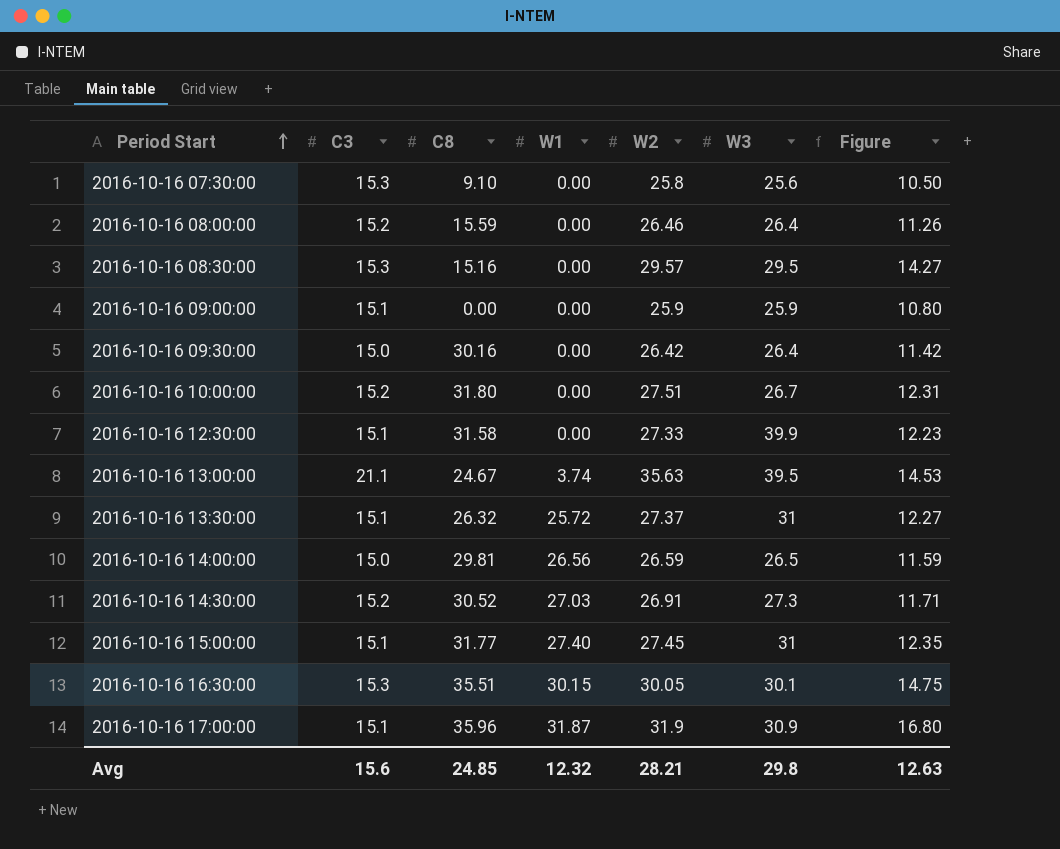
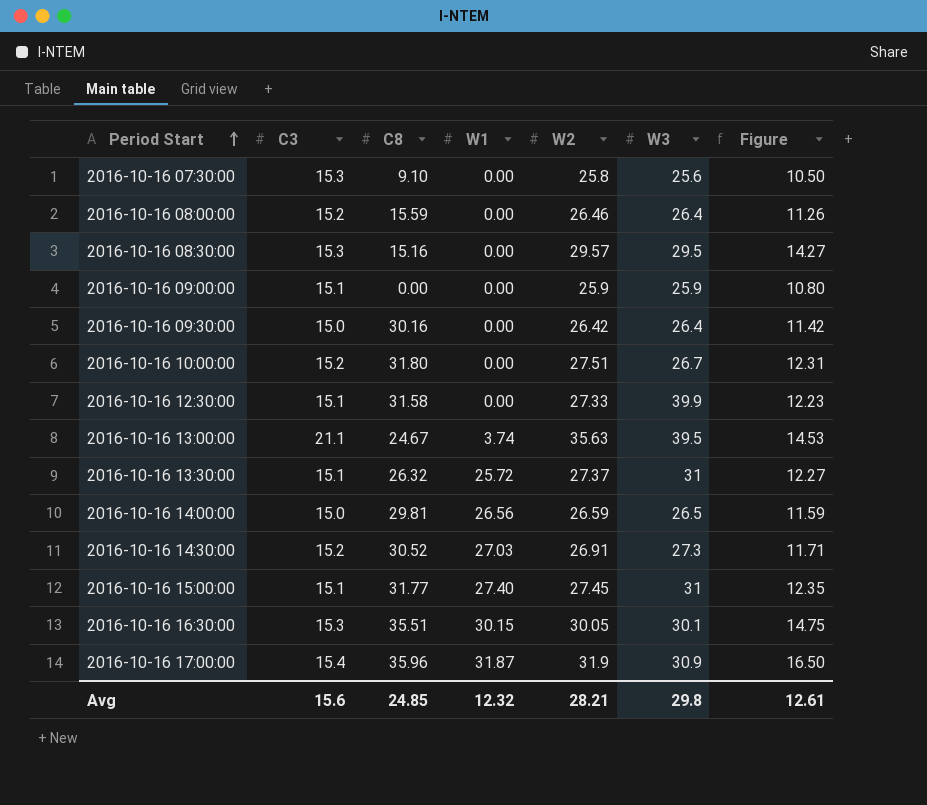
2016-10-16 17:00:00 | C3: 15.1 -> 15.4
2016-10-16 17:00:00 | Figure: 16.80 -> 16.50
Avg | Figure: 12.63 -> 12.61

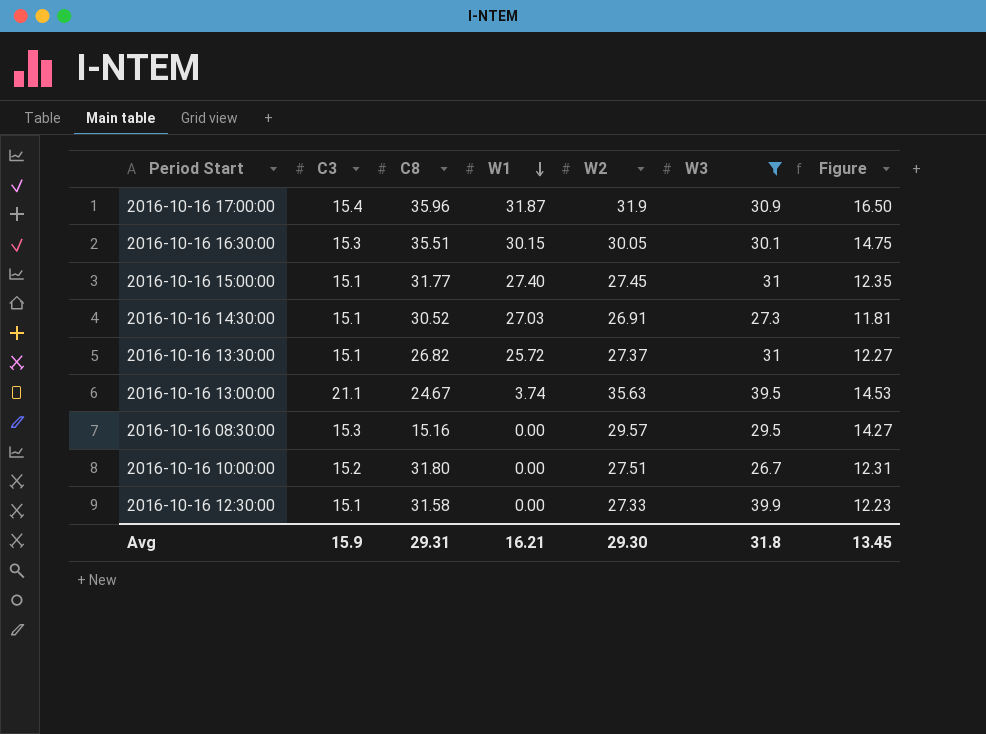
filter: none -> W3 >= 26.7
row order: Period Start ascending -> W1 descending
2016-10-16 14:30:00 | C3: 15.2 -> 15.1
2016-10-16 14:30:00 | Figure: 11.71 -> 11.81
2016-10-16 13:30:00 | C8: 26.32 -> 26.82
Avg | C3: 15.6 -> 15.9
Avg | C8: 24.85 -> 29.31
Avg | W1: 12.32 -> 16.21
Avg | W2: 28.21 -> 29.30
Avg | W3: 29.8 -> 31.8
Avg | Figure: 12.61 -> 13.45

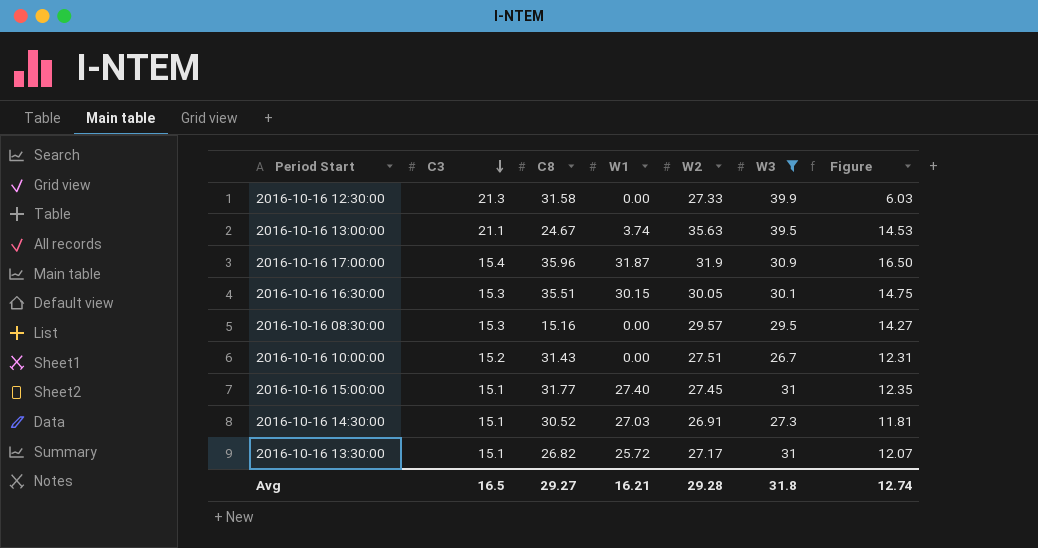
row order: W1 descending -> C3 descending
2016-10-16 12:30:00 | C3: 15.1 -> 21.3
2016-10-16 12:30:00 | Figure: 12.23 -> 6.03
2016-10-16 10:00:00 | C8: 31.80 -> 31.43
2016-10-16 13:30:00 | W2: 27.37 -> 27.17
2016-10-16 13:30:00 | Figure: 12.27 -> 12.07
Avg | C3: 15.9 -> 16.5
Avg | C8: 29.31 -> 29.27
Avg | W2: 29.30 -> 29.28
Avg | Figure: 13.45 -> 12.74

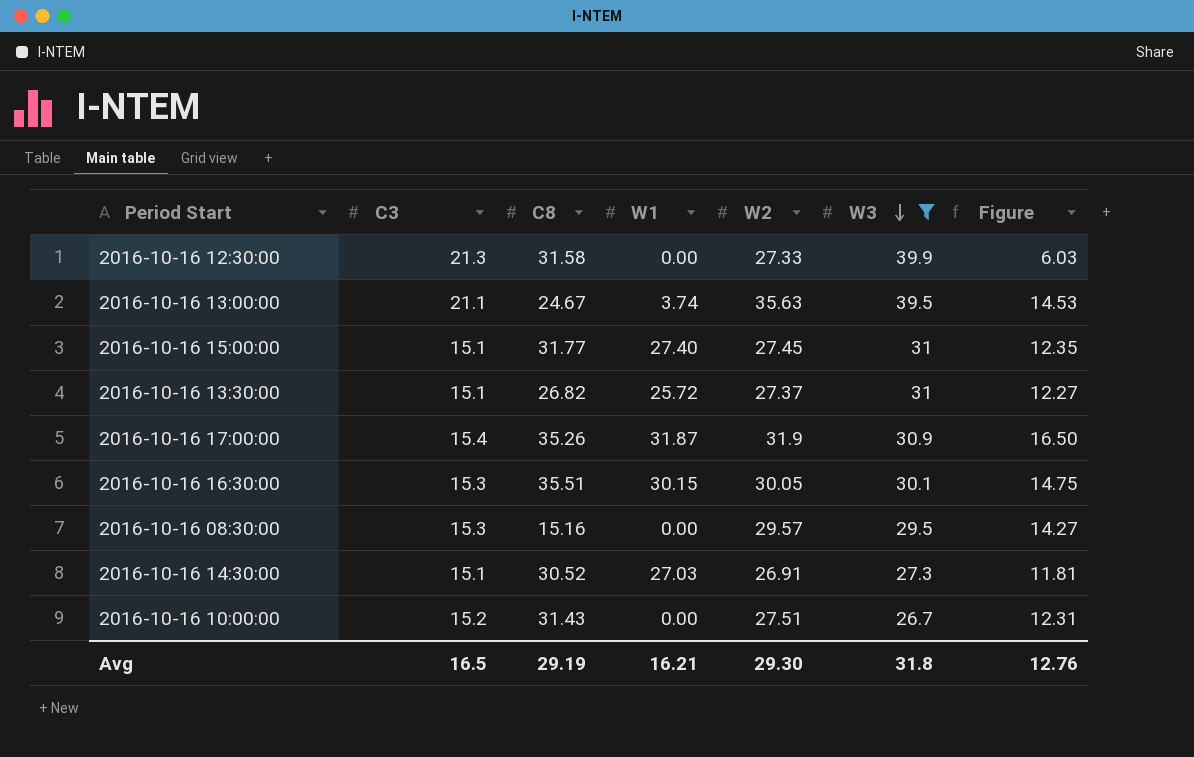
row order: C3 descending -> W3 descending
2016-10-16 13:30:00 | W2: 27.17 -> 27.37
2016-10-16 13:30:00 | Figure: 12.07 -> 12.27
2016-10-16 17:00:00 | C8: 35.96 -> 35.26
Avg | C8: 29.27 -> 29.19
Avg | W2: 29.28 -> 29.30
Avg | Figure: 12.74 -> 12.76

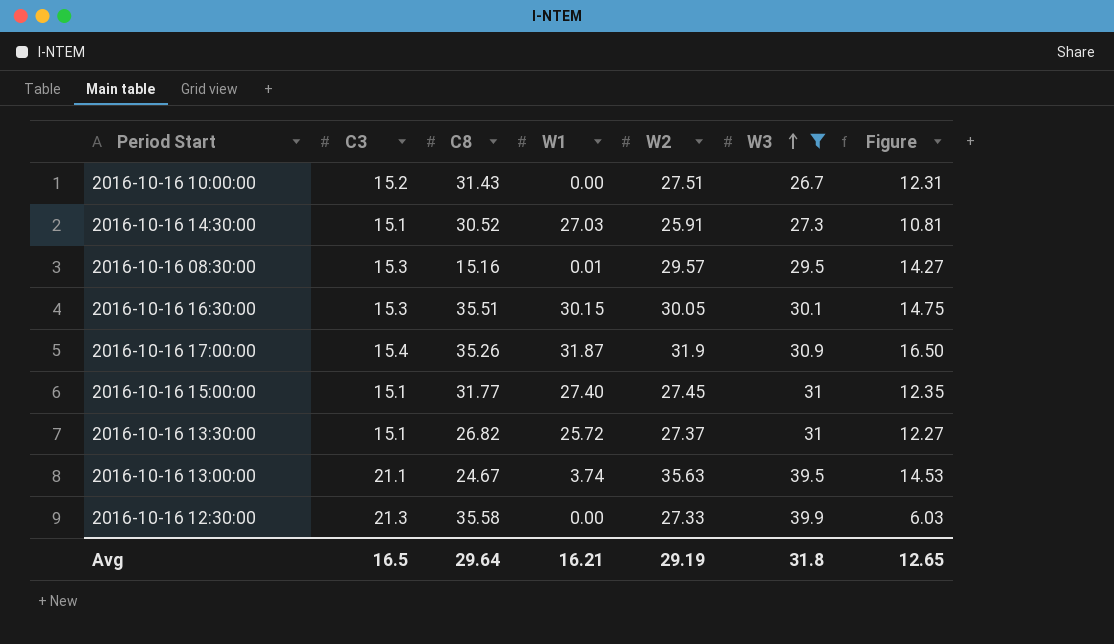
row order: W3 descending -> W3 ascending
2016-10-16 14:30:00 | W2: 26.91 -> 25.91
2016-10-16 14:30:00 | Figure: 11.81 -> 10.81
2016-10-16 08:30:00 | W1: 0.00 -> 0.01
2016-10-16 12:30:00 | C8: 31.58 -> 35.58
Avg | C8: 29.19 -> 29.64
Avg | W2: 29.30 -> 29.19
Avg | Figure: 12.76 -> 12.65

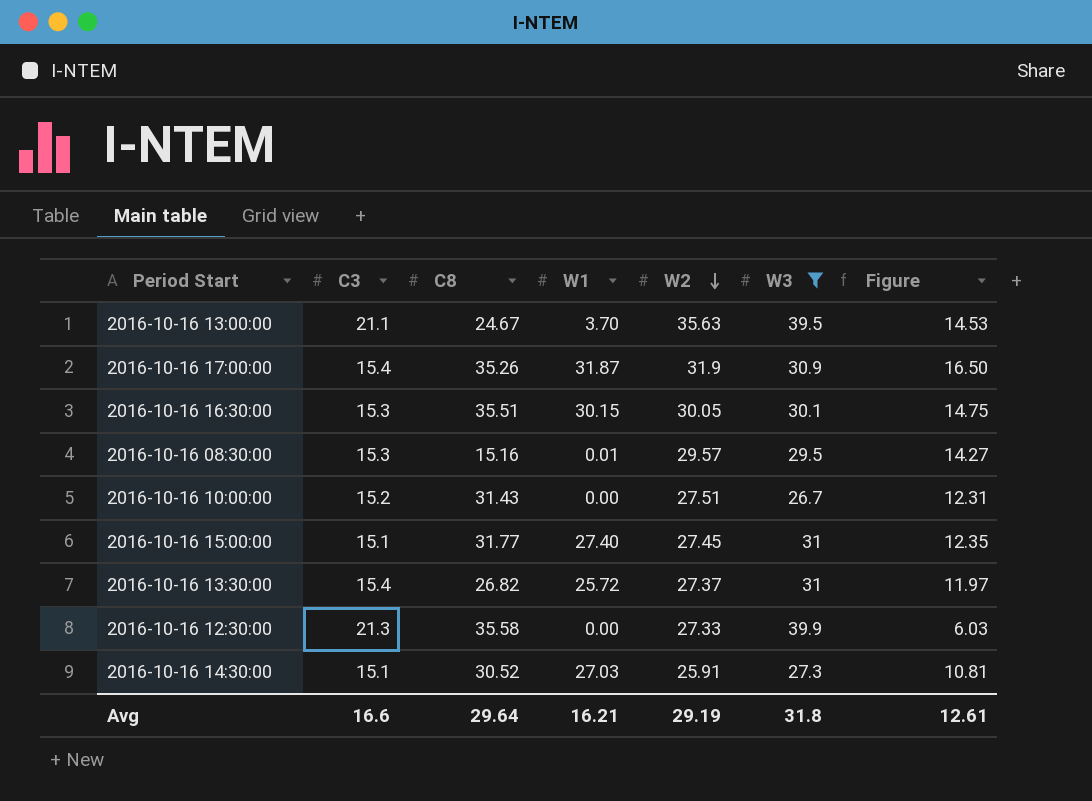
row order: W3 ascending -> W2 descending
2016-10-16 13:00:00 | W1: 3.74 -> 3.70
2016-10-16 13:30:00 | C3: 15.1 -> 15.4
2016-10-16 13:30:00 | Figure: 12.27 -> 11.97
Avg | C3: 16.5 -> 16.6
Avg | Figure: 12.65 -> 12.61

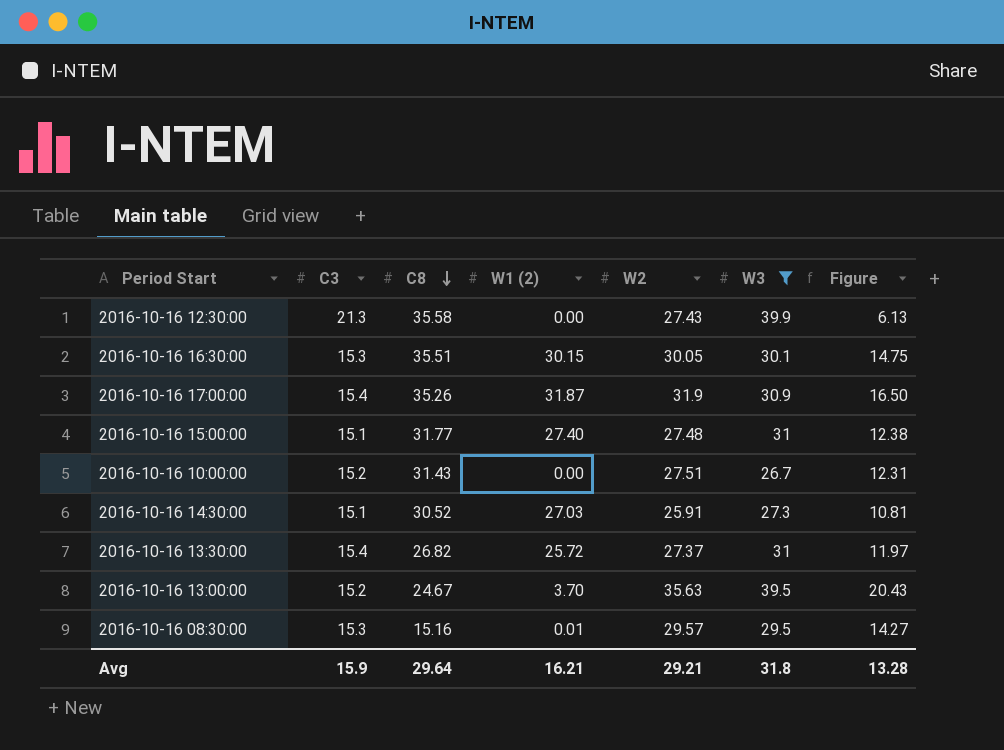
row order: W2 descending -> C8 descending
column name: W1 -> W1 (2)
2016-10-16 12:30:00 | W2: 27.33 -> 27.43
2016-10-16 12:30:00 | Figure: 6.03 -> 6.13
2016-10-16 15:00:00 | W2: 27.45 -> 27.48
2016-10-16 15:00:00 | Figure: 12.35 -> 12.38
2016-10-16 13:00:00 | C3: 21.1 -> 15.2
2016-10-16 13:00:00 | Figure: 14.53 -> 20.43
Avg | C3: 16.6 -> 15.9
Avg | W2: 29.19 -> 29.21
Avg | Figure: 12.61 -> 13.28

